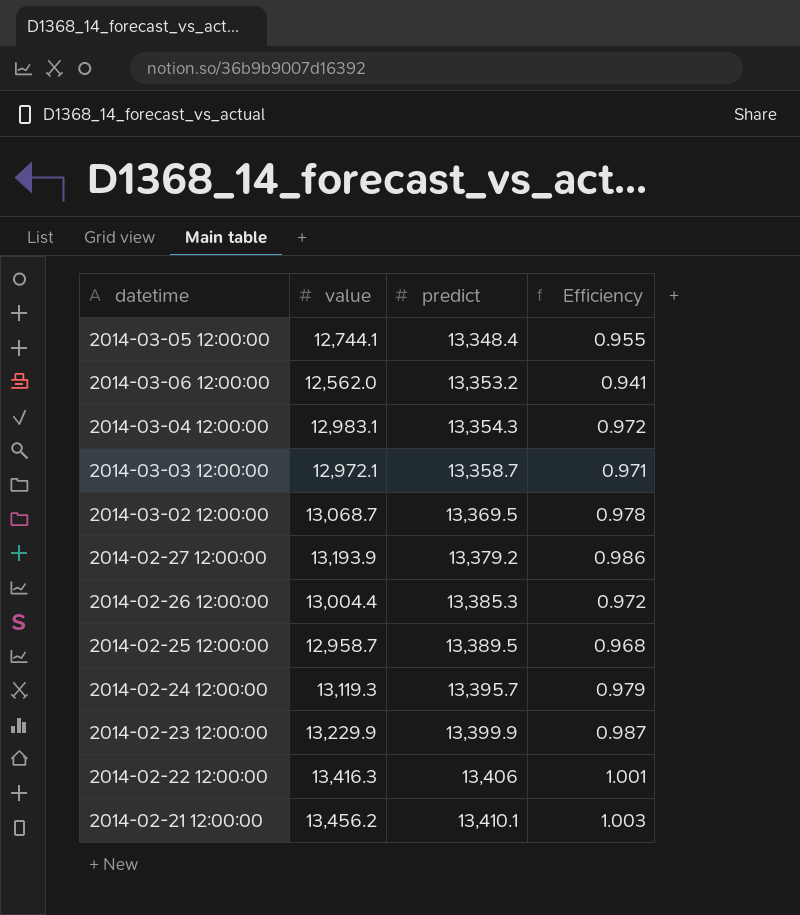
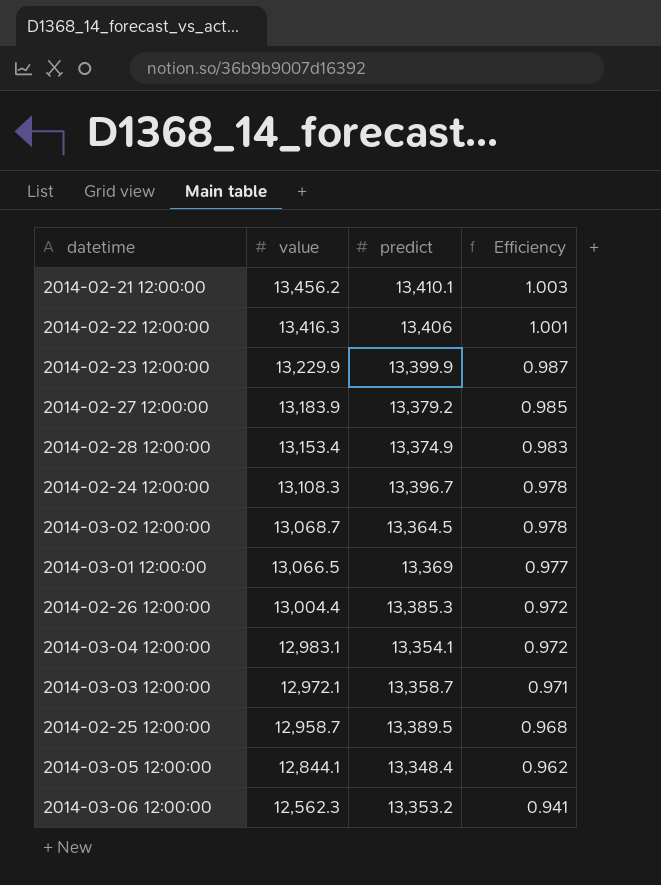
row order: predict ascending -> value descending
2014-02-27 12:00:00 | value: 13,193.9 -> 13,183.9
2014-02-27 12:00:00 | Efficiency: 0.986 -> 0.985
row 2014-02-28 12:00:00: none -> 13,153.4 | 13,374.9 | 0.983
2014-02-24 12:00:00 | value: 13,119.3 -> 13,108.3
2014-02-24 12:00:00 | predict: 13,395.7 -> 13,396.7
2014-02-24 12:00:00 | Efficiency: 0.979 -> 0.978
2014-03-02 12:00:00 | predict: 13,369.5 -> 13,364.5
row 2014-03-01 12:00:00: none -> 13,066.5 | 13,369 | 0.977
2014-03-04 12:00:00 | predict: 13,354.3 -> 13,354.1
2014-03-05 12:00:00 | value: 12,744.1 -> 12,844.1
2014-03-05 12:00:00 | Efficiency: 0.955 -> 0.962
2014-03-06 12:00:00 | value: 12,562.0 -> 12,562.3

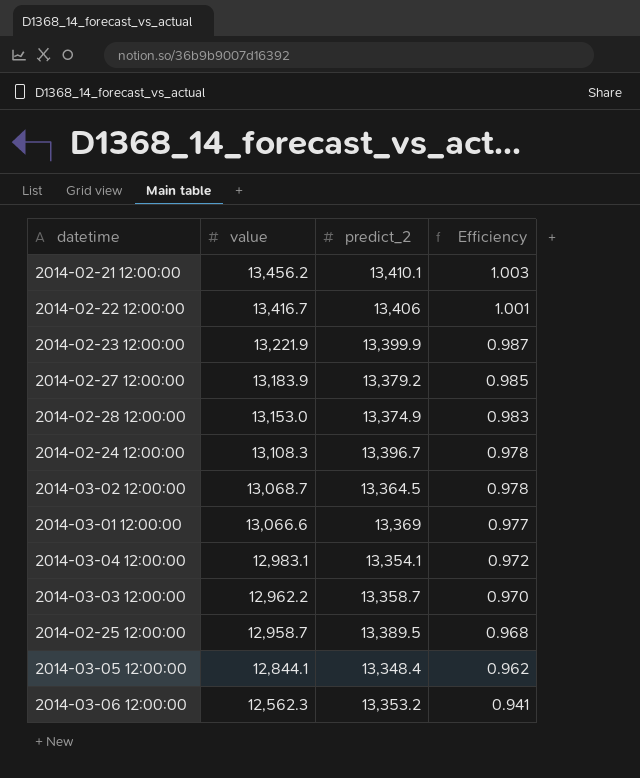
column name: predict -> predict_2
row 2014-02-26 12:00:00: 13,004.4 | 13,385.3 | 0.972 -> none
2014-02-22 12:00:00 | value: 13,416.3 -> 13,416.7
2014-02-23 12:00:00 | value: 13,229.9 -> 13,221.9
2014-02-28 12:00:00 | value: 13,153.4 -> 13,153.0
2014-03-01 12:00:00 | value: 13,066.5 -> 13,066.6
2014-03-03 12:00:00 | value: 12,972.1 -> 12,962.2
2014-03-03 12:00:00 | Efficiency: 0.971 -> 0.970

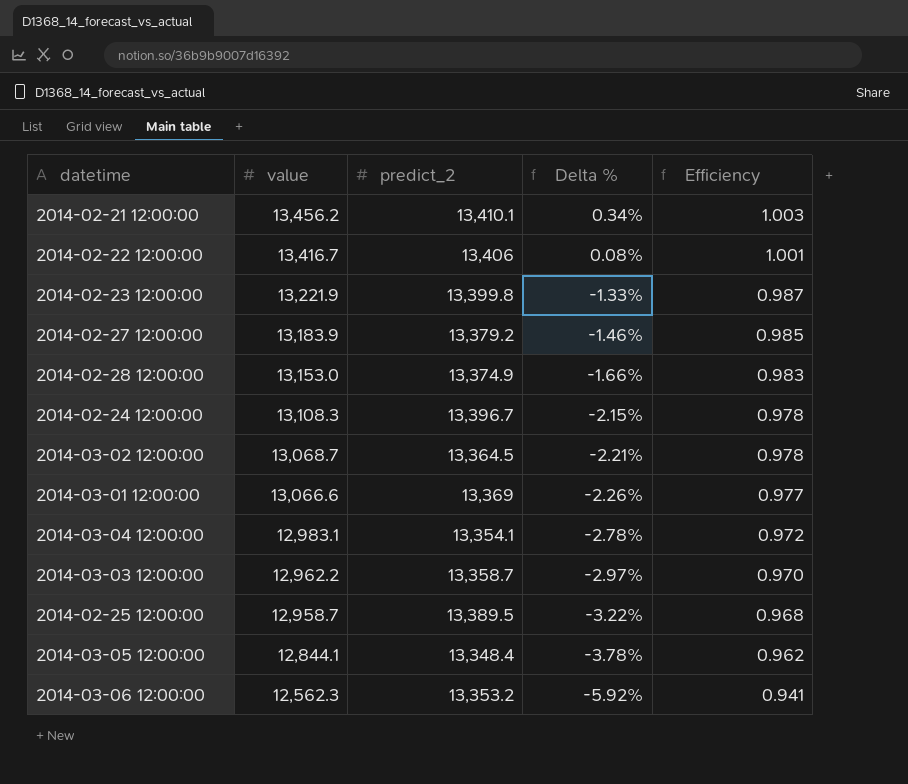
column Delta % | formula: none -> ([value] - [predict_2]) / [predict_2]
2014-02-23 12:00:00 | predict_2: 13,399.9 -> 13,399.8

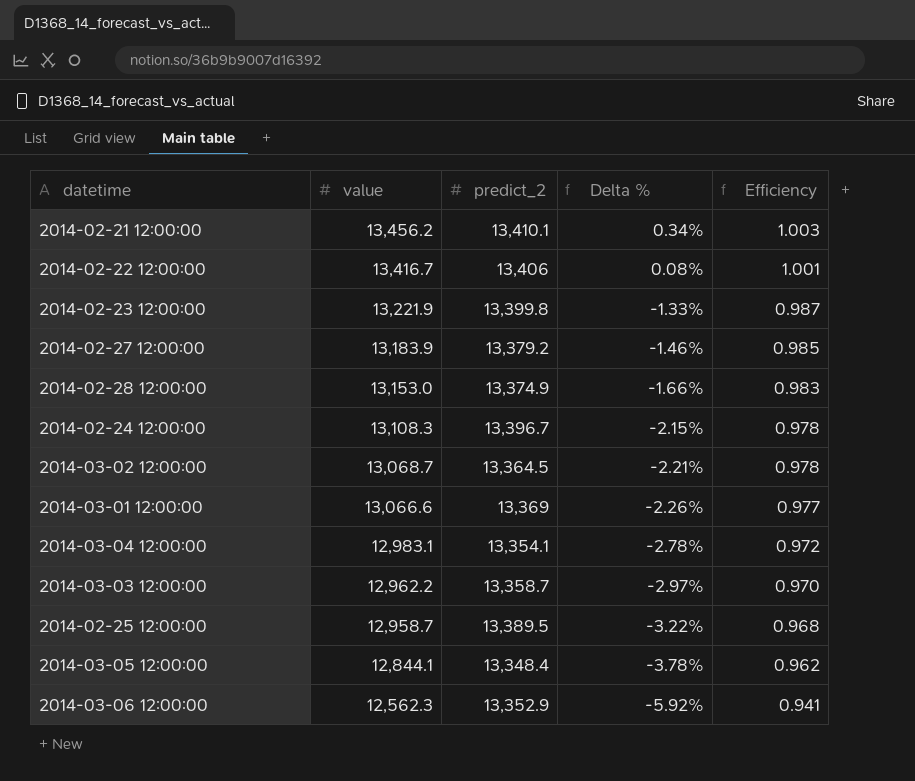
2014-03-06 12:00:00 | predict_2: 13,353.2 -> 13,352.9

